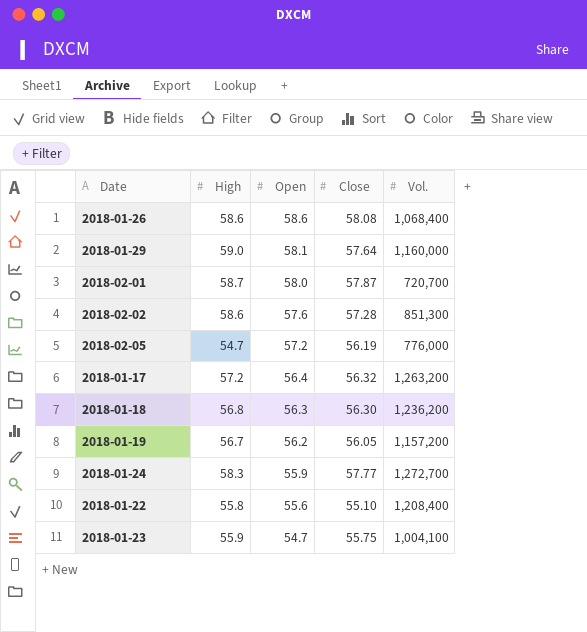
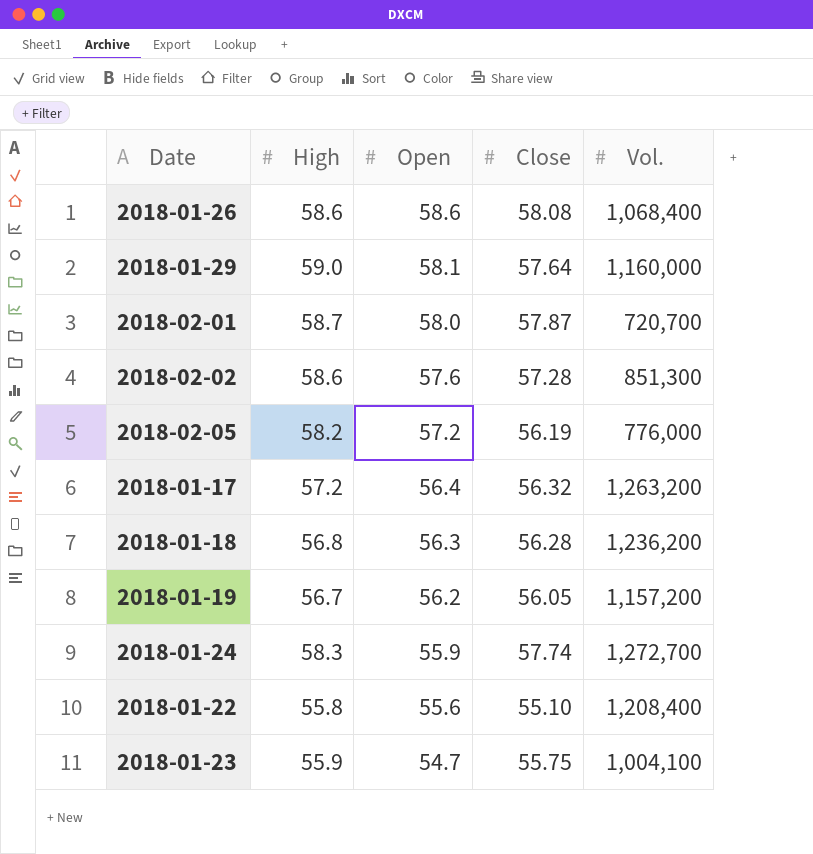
2018-02-05 | High: 54.7 -> 58.2
2018-01-18 | Close: 56.30 -> 56.28
2018-01-24 | Close: 57.77 -> 57.74

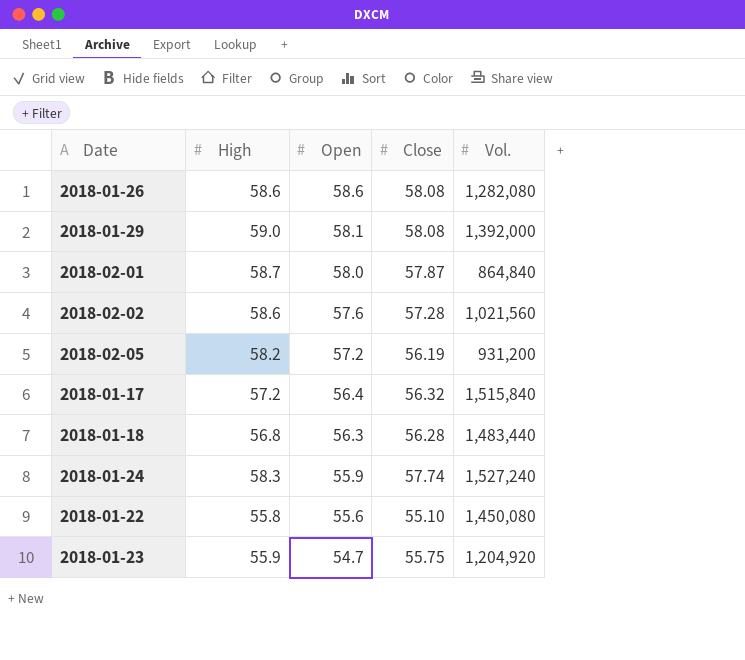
row 2018-01-19: 56.7 | 56.2 | 56.05 | 1,157,200 -> none
2018-01-26 | Vol.: 1,068,400 -> 1,282,080
2018-01-29 | Close: 57.64 -> 58.08
2018-01-29 | Vol.: 1,160,000 -> 1,392,000
2018-02-01 | Vol.: 720,700 -> 864,840
2018-02-02 | Vol.: 851,300 -> 1,021,560
2018-02-05 | Vol.: 776,000 -> 931,200
2018-01-17 | Vol.: 1,263,200 -> 1,515,840
2018-01-18 | Vol.: 1,236,200 -> 1,483,440
2018-01-24 | Vol.: 1,272,700 -> 1,527,240
2018-01-22 | Vol.: 1,208,400 -> 1,450,080
2018-01-23 | Vol.: 1,004,100 -> 1,204,920

